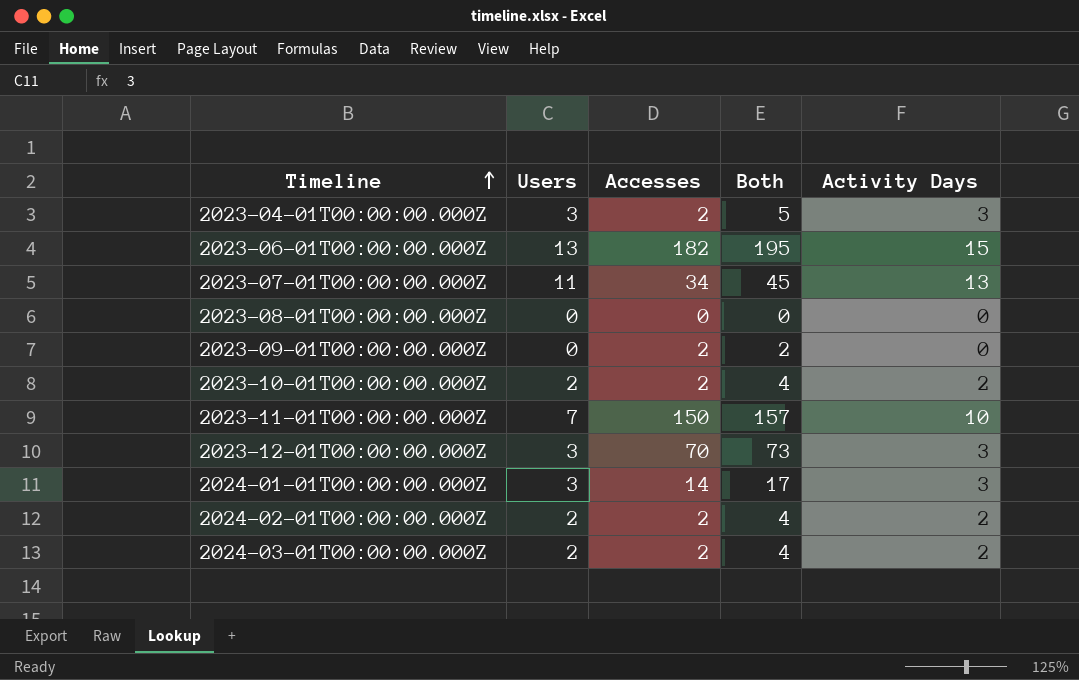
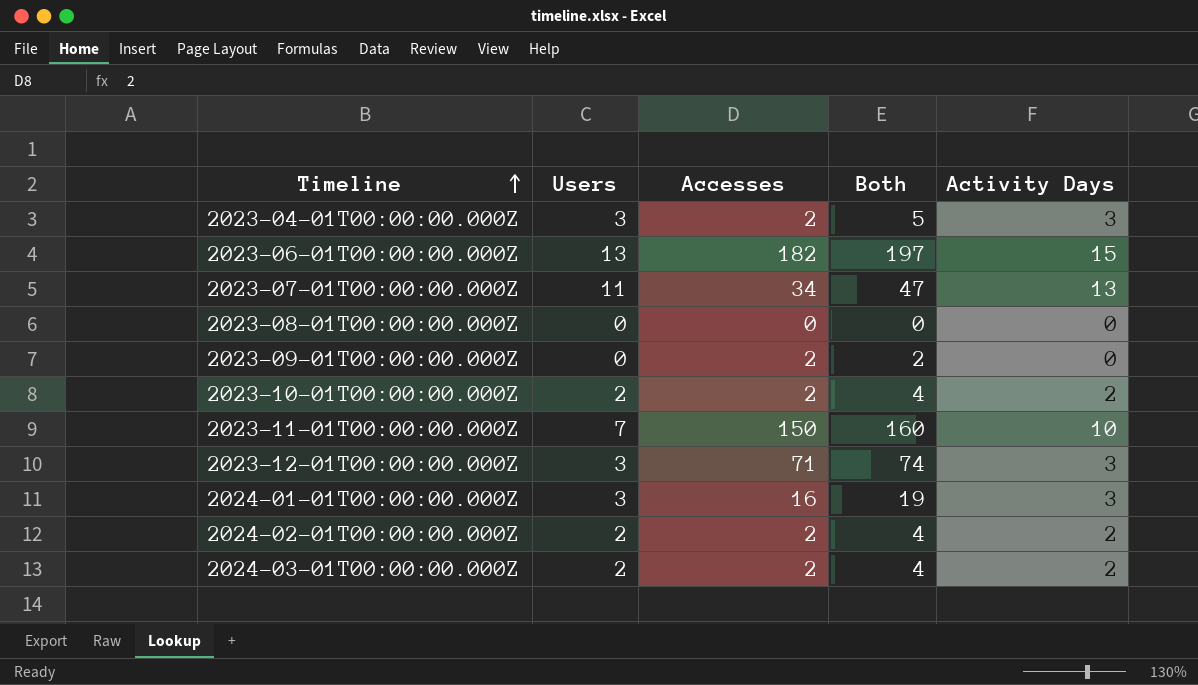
column Both | formula: [Users] + [Accesses] -> [Accesses] + [Activity Days]
2023-12-01T00:00:00.000Z | Accesses: 70 -> 71
2024-01-01T00:00:00.000Z | Accesses: 14 -> 16

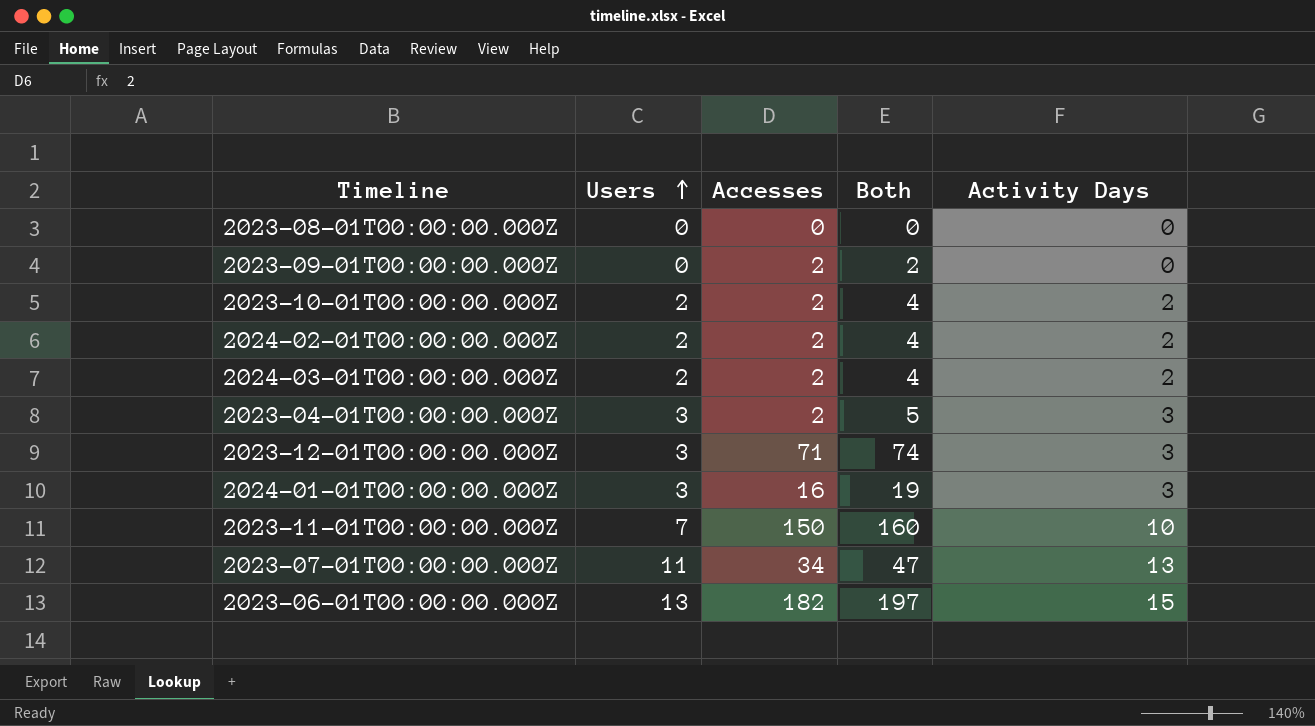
row order: Timeline ascending -> Users ascending

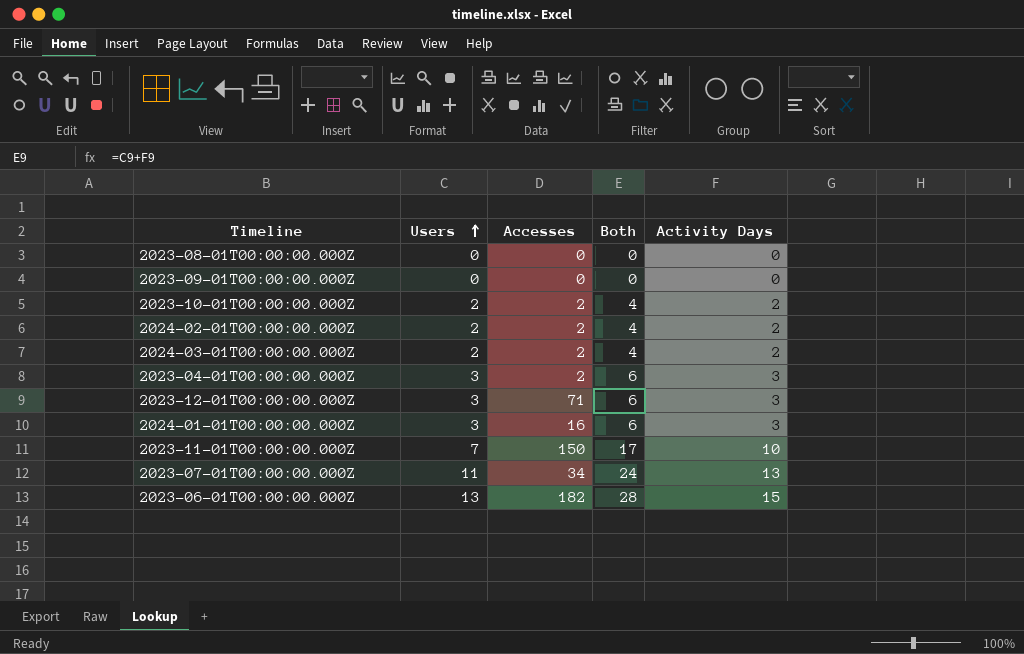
column Both | formula: [Accesses] + [Activity Days] -> [Users] + [Activity Days]
2023-09-01T00:00:00.000Z | Accesses: 2 -> 0

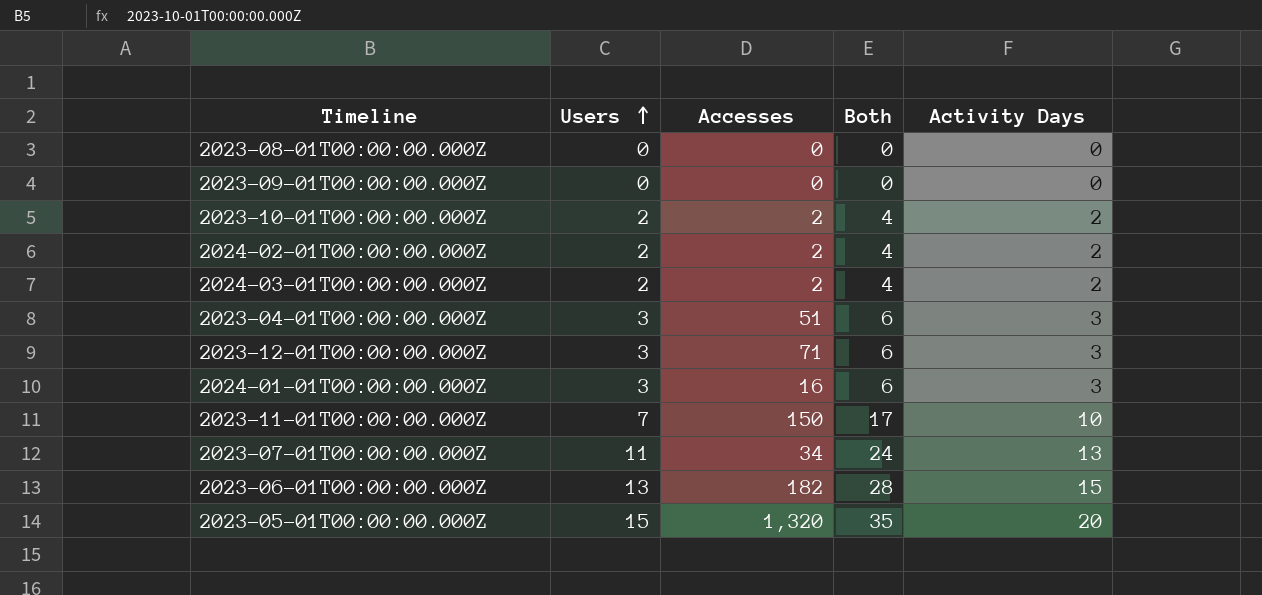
2023-04-01T00:00:00.000Z | Accesses: 2 -> 51
row 2023-05-01T00:00:00.000Z: none -> 15 | 1,320 | 35 | 20

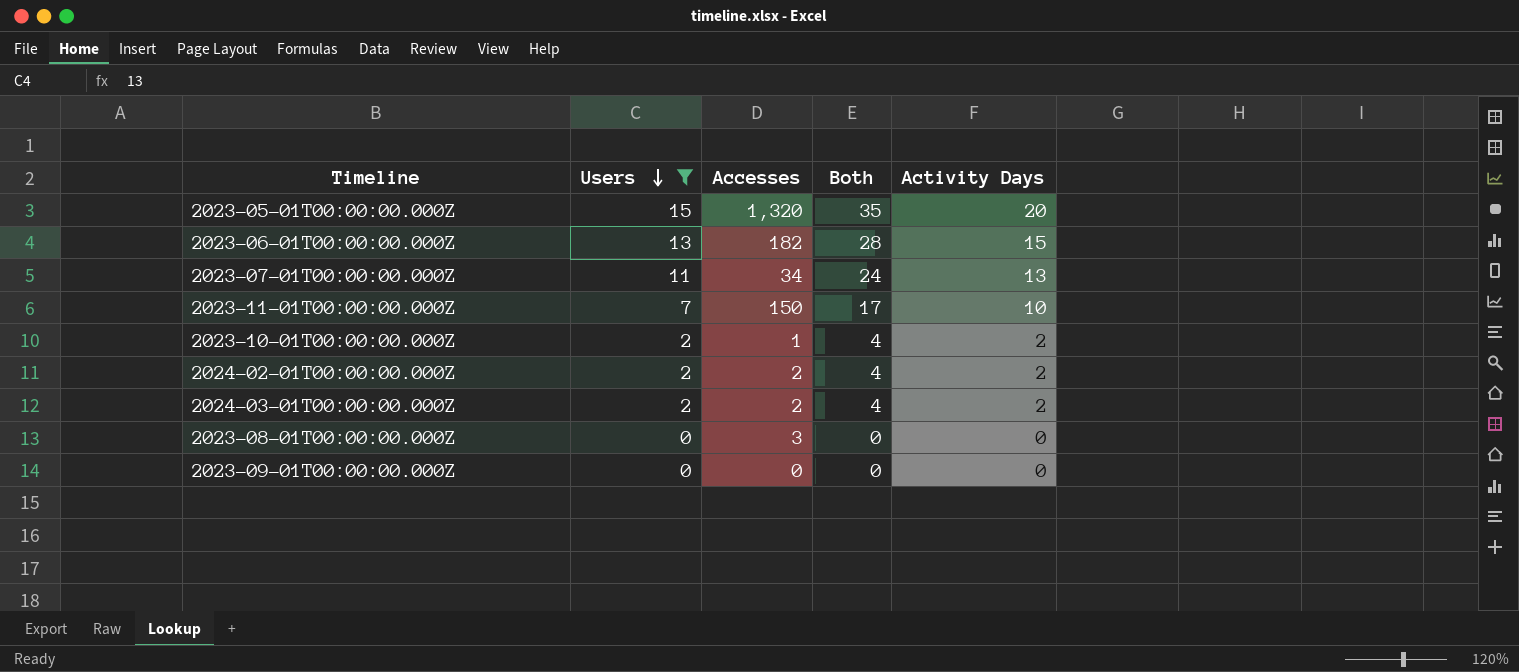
filter: none -> Users != 3
row order: Users ascending -> Users descending
2023-10-01T00:00:00.000Z | Accesses: 2 -> 1
2023-08-01T00:00:00.000Z | Accesses: 0 -> 3

